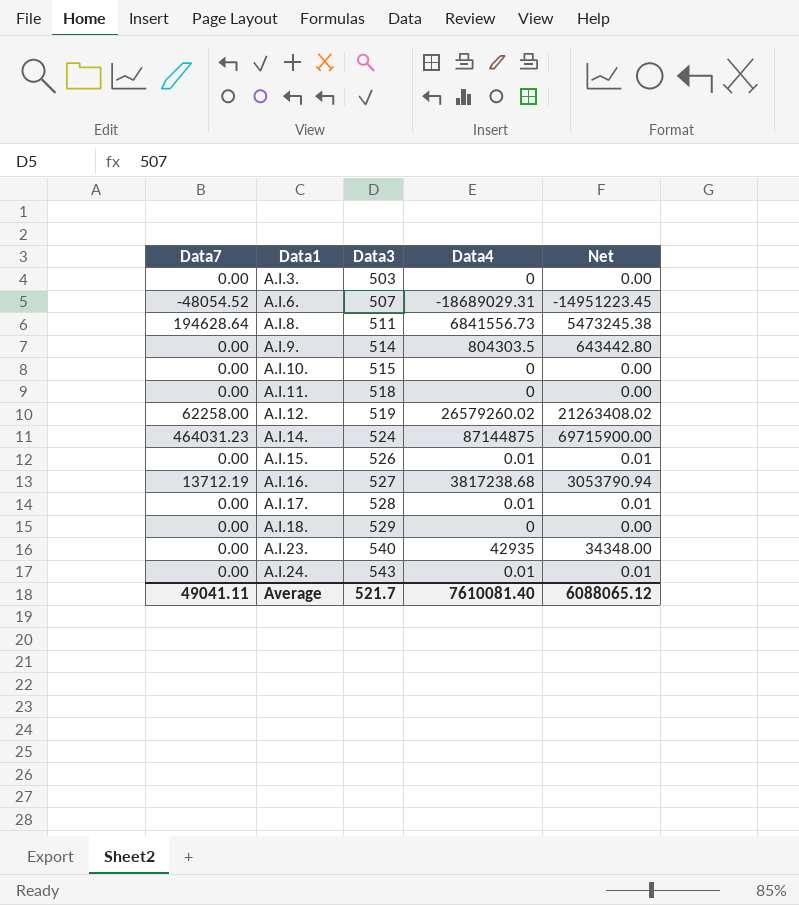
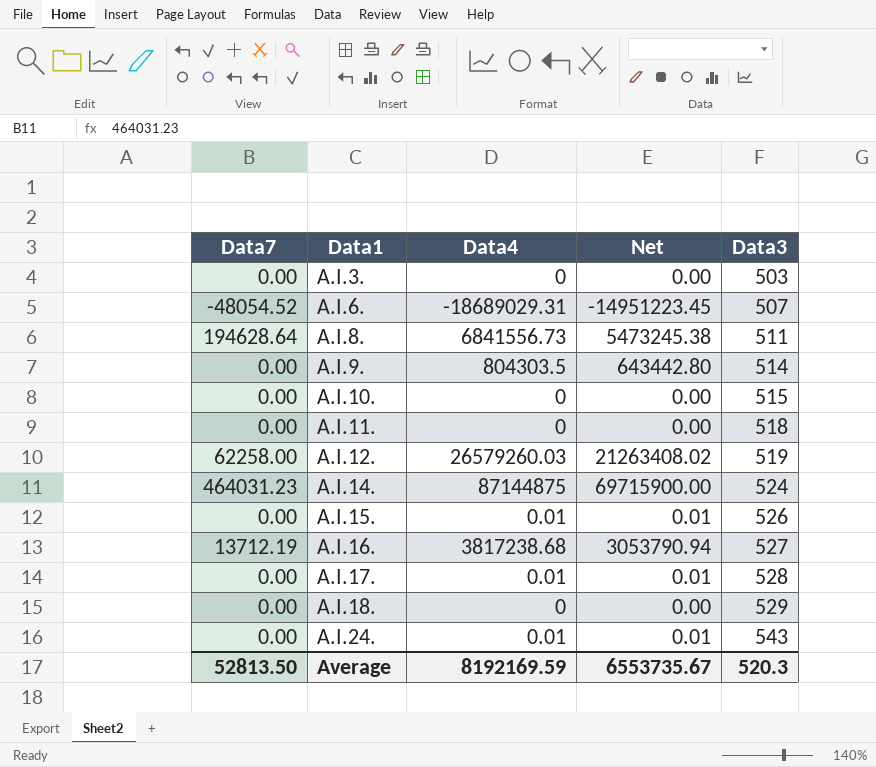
column Data3 | position: 3 -> 5
row A.I.23.: 0.00 | 540 | 42935 | 34348.00 -> none
A.I.12. | Data4: 26579260.02 -> 26579260.03
Average | Data7: 49041.11 -> 52813.50
Average | Data4: 7610081.40 -> 8192169.59
Average | Net: 6088065.12 -> 6553735.67
Average | Data3: 521.7 -> 520.3

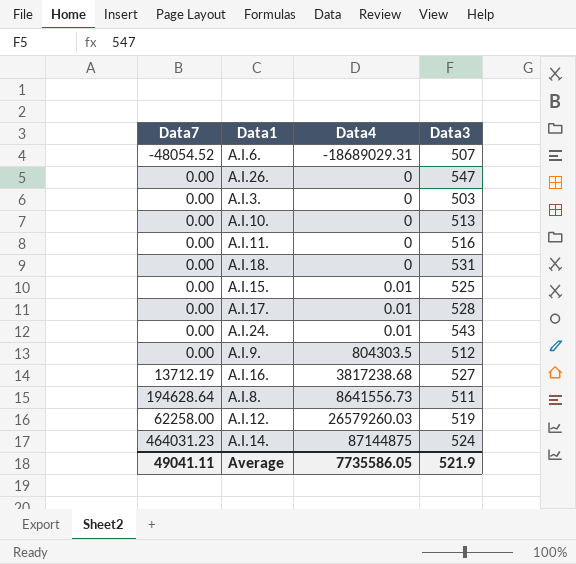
row order: Data1 ascending -> Data4 ascending
column Net | formula: [Data4] * 0.8 -> none
row A.I.26.: none -> 0.00 | 0 | 547
A.I.10. | Data3: 515 -> 513
A.I.11. | Data3: 518 -> 516
A.I.18. | Data3: 529 -> 531
A.I.15. | Data3: 526 -> 525
A.I.9. | Data3: 514 -> 512
A.I.8. | Data4: 6841556.73 -> 8641556.73
Average | Data7: 52813.50 -> 49041.11
Average | Data4: 8192169.59 -> 7735586.05
Average | Data3: 520.3 -> 521.9

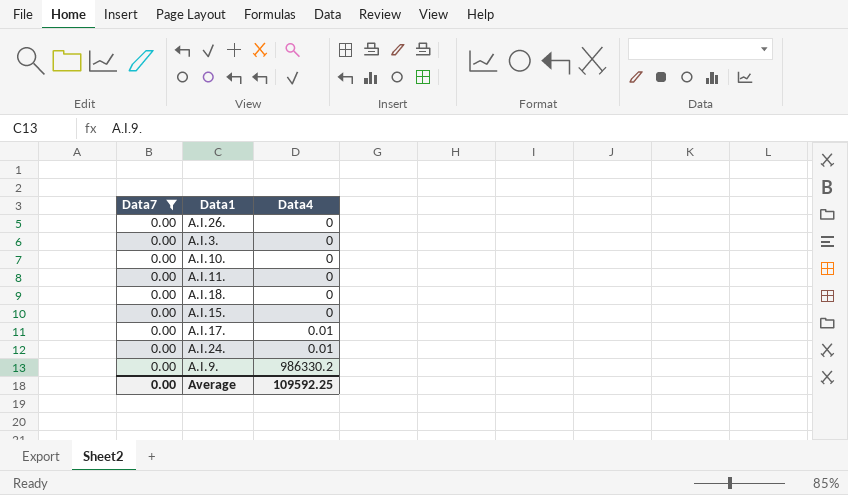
filter: none -> Data7 = 0.00
column Data3 | position: 4 -> none
A.I.15. | Data4: 0.01 -> 0
A.I.9. | Data4: 804303.5 -> 986330.2
Average | Data7: 49041.11 -> 0.00
Average | Data4: 7735586.05 -> 109592.25

